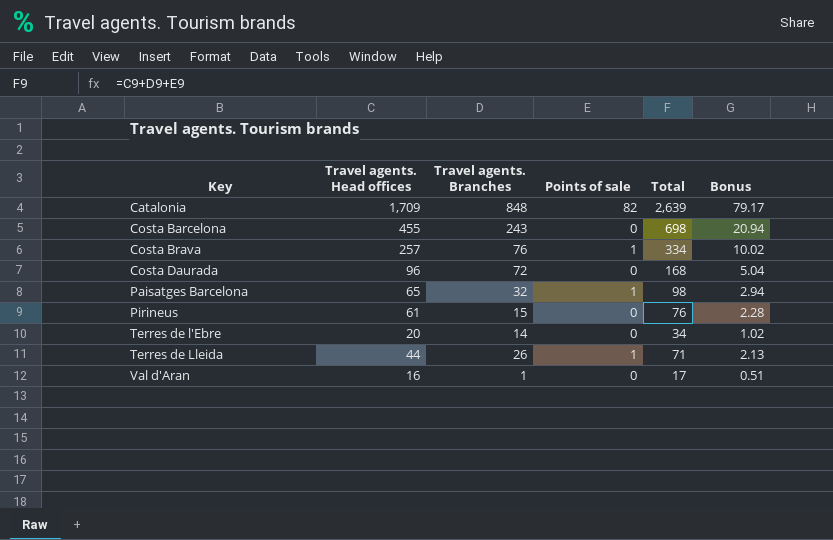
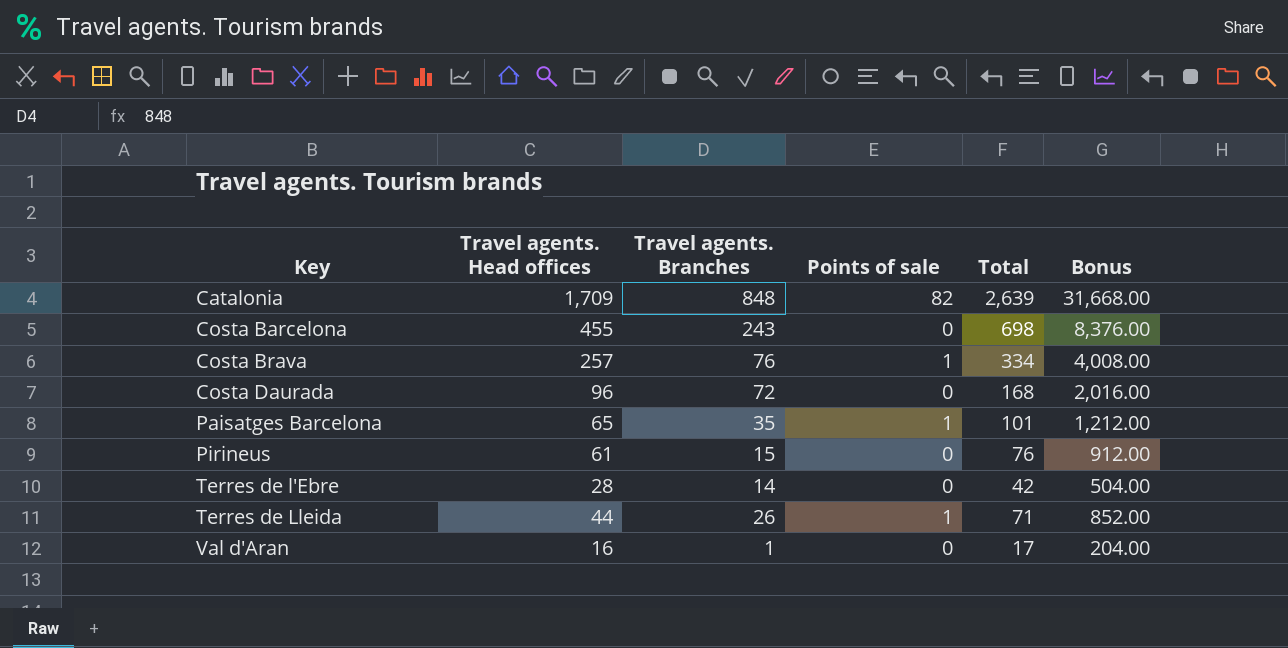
column Bonus | formula: [Total] * 0.03 -> [Total] * 12
Paisatges Barcelona | Travel agents. Branches: 32 -> 35
Paisatges Barcelona | Total: 98 -> 101
Terres de l'Ebre | Travel agents. Head offices: 20 -> 28
Terres de l'Ebre | Total: 34 -> 42

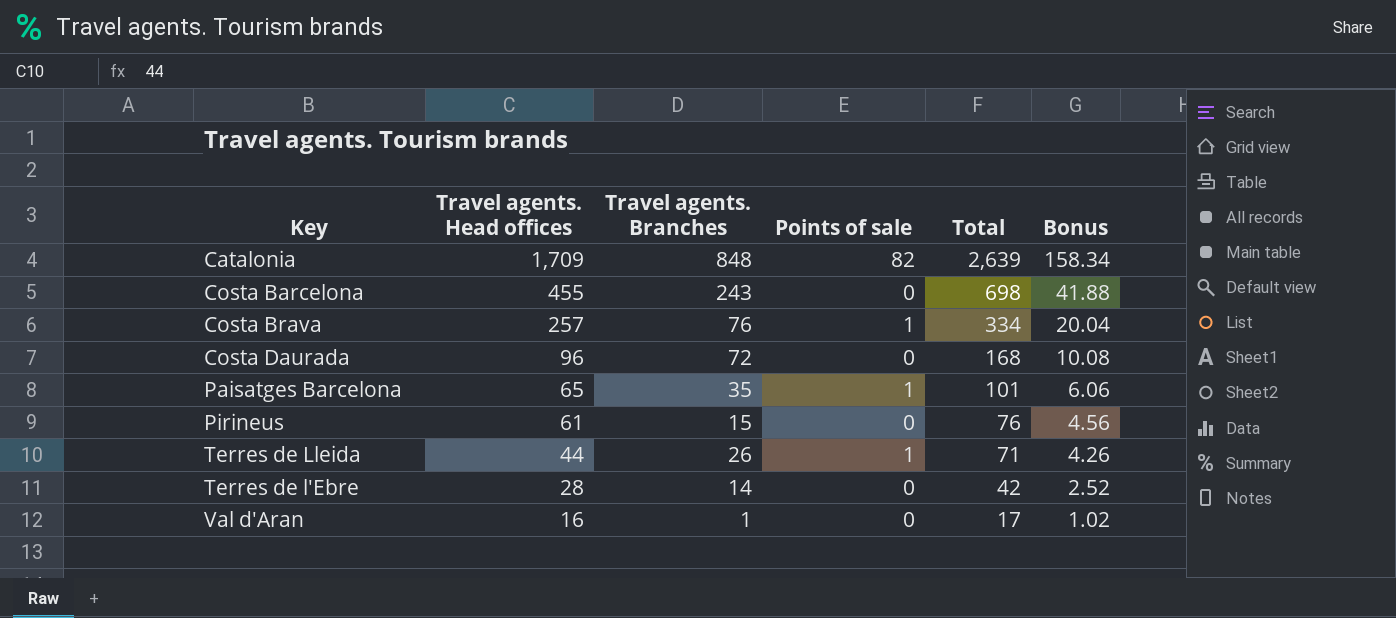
row order: Key ascending -> Travel agents. Head offices descending
column Bonus | formula: [Total] * 12 -> [Total] * 0.06

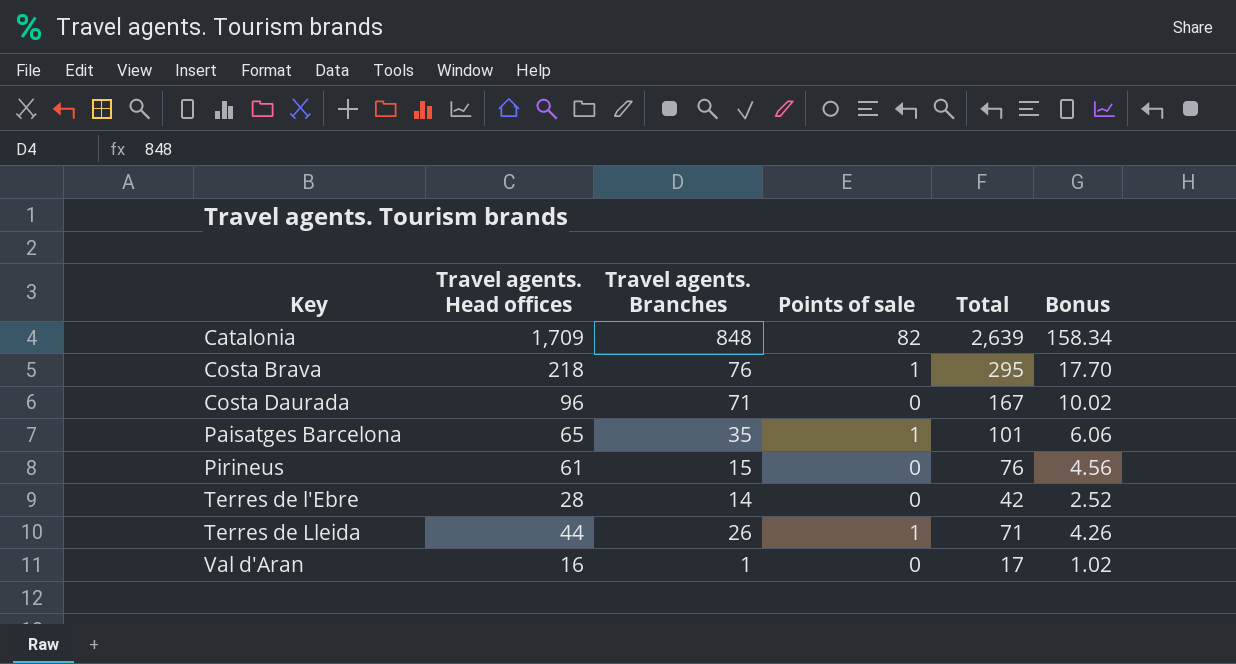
row order: Travel agents. Head offices descending -> Key ascending
row Costa Barcelona: 455 | 243 | 0 | 698 | 41.88 -> none
Costa Brava | Travel agents. Head offices: 257 -> 218
Costa Brava | Total: 334 -> 295
Costa Brava | Bonus: 20.04 -> 17.70
Costa Daurada | Travel agents. Branches: 72 -> 71
Costa Daurada | Total: 168 -> 167
Costa Daurada | Bonus: 10.08 -> 10.02

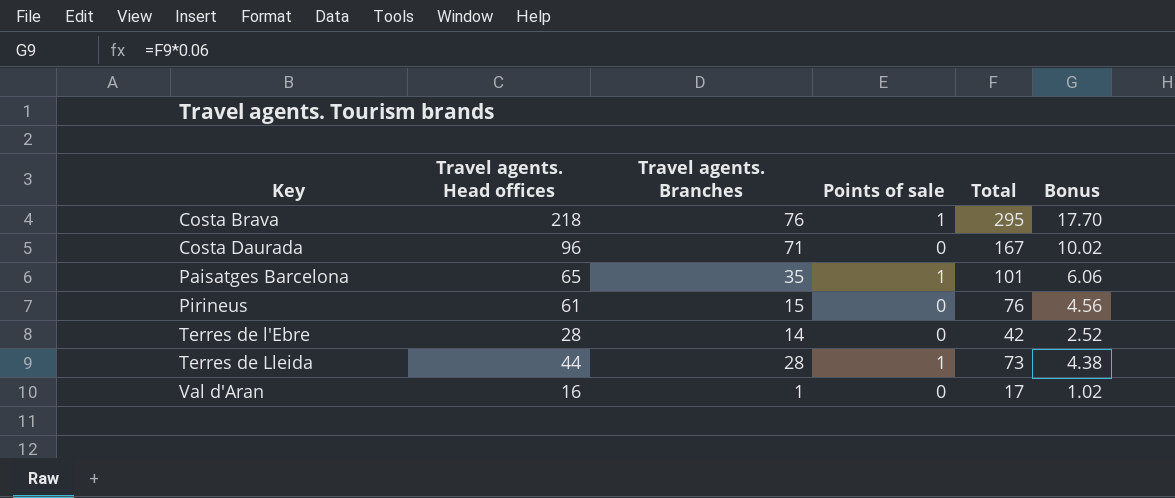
row Catalonia: 1,709 | 848 | 82 | 2,639 | 158.34 -> none
Terres de Lleida | Travel agents. Branches: 26 -> 28
Terres de Lleida | Total: 71 -> 73
Terres de Lleida | Bonus: 4.26 -> 4.38

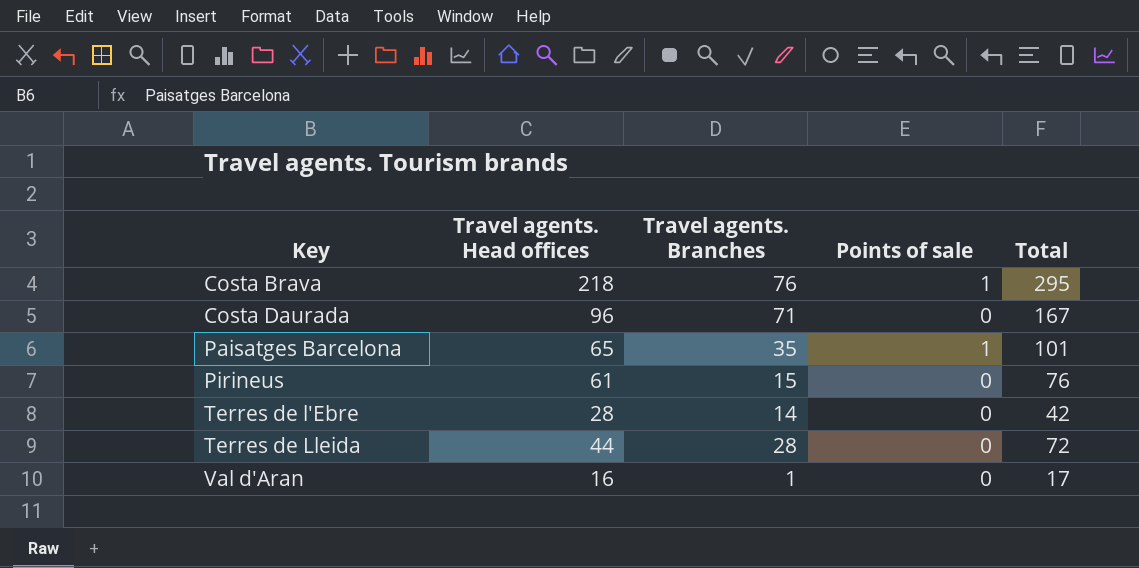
column Bonus | formula: [Total] * 0.06 -> none
Terres de Lleida | Points of sale: 1 -> 0
Terres de Lleida | Total: 73 -> 72

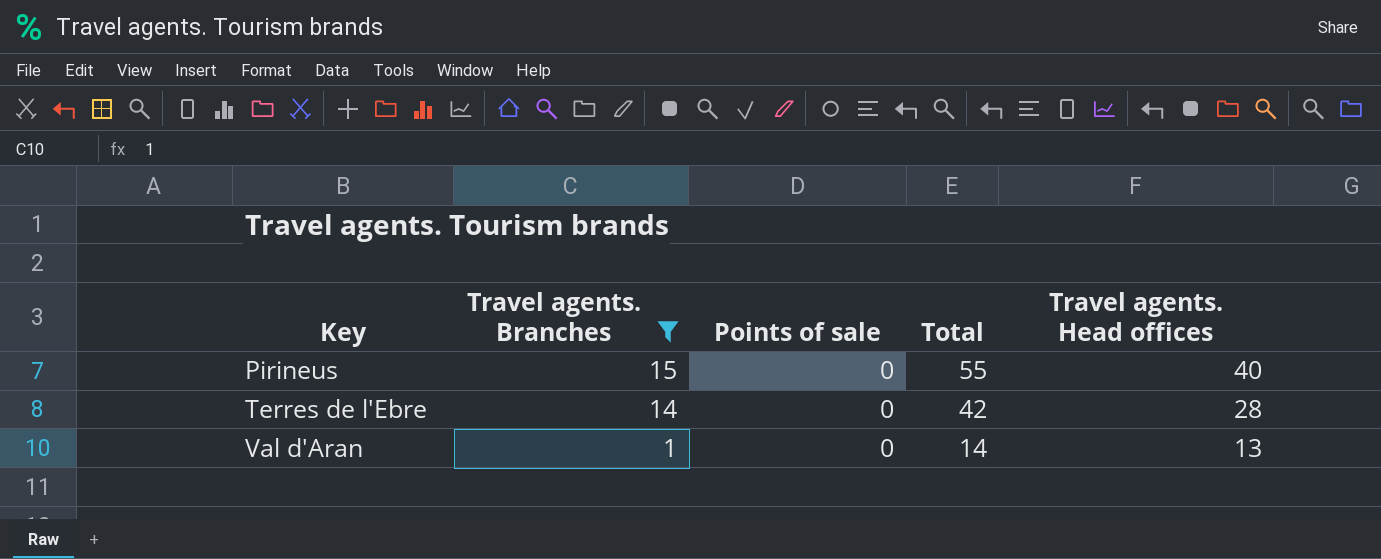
filter: none -> Travel agents. Branches <= 15
column Travel agents. Head offices | position: 2 -> 5
Pirineus | Total: 76 -> 55
Pirineus | Travel agents. Head offices: 61 -> 40
Val d'Aran | Total: 17 -> 14
Val d'Aran | Travel agents. Head offices: 16 -> 13

